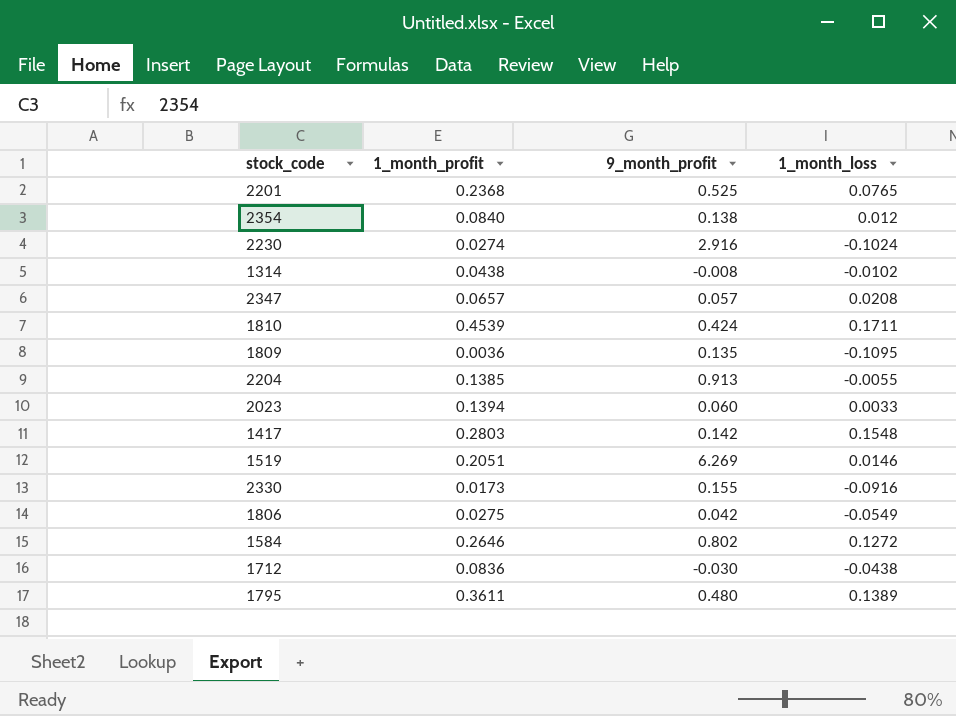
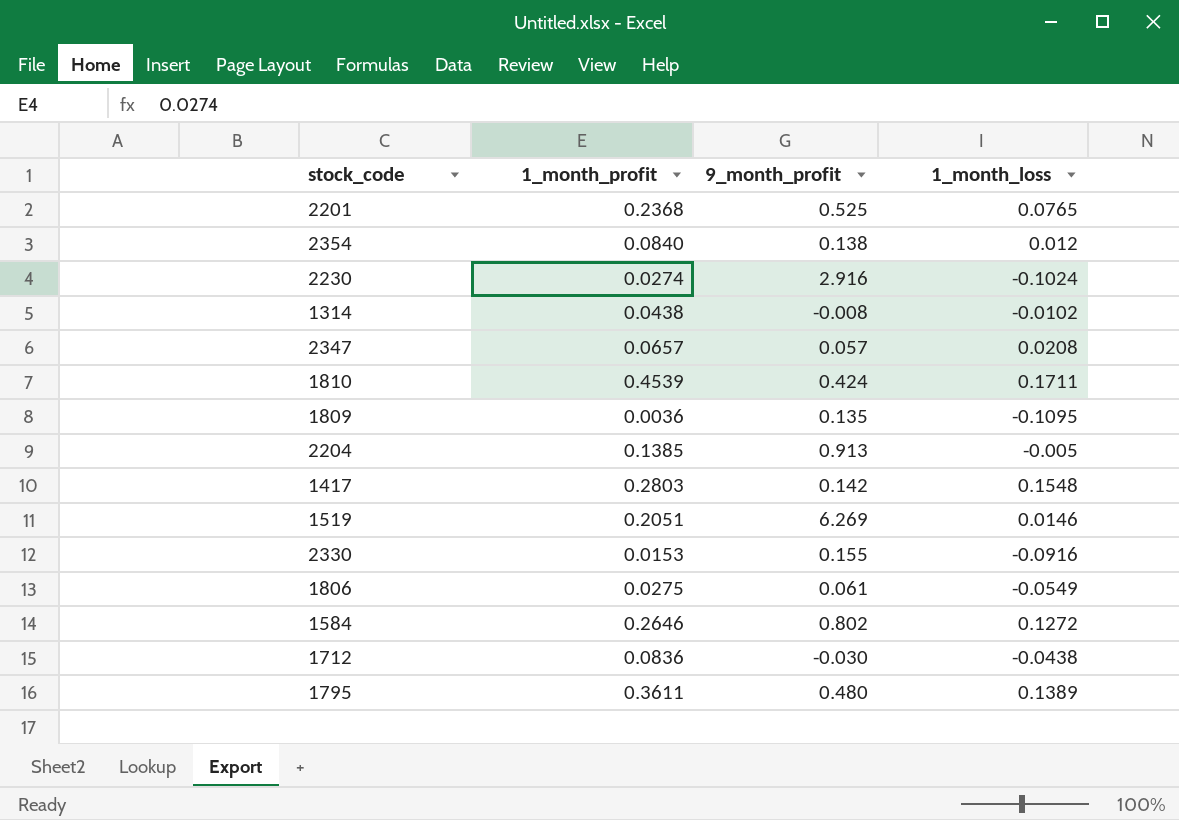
row 2023: 0.1394 | 0.060 | 0.0033 -> none
2204 | 1_month_loss: -0.0055 -> -0.005
2330 | 1_month_profit: 0.0173 -> 0.0153
1806 | 9_month_profit: 0.042 -> 0.061

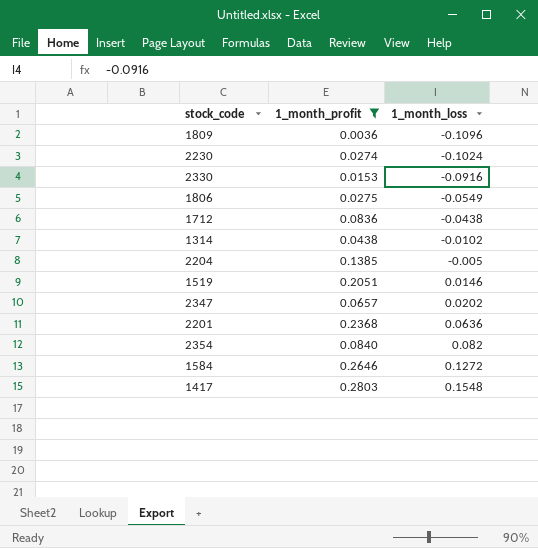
filter: none -> 1_month_profit <= 0.2803
row order: none -> 1_month_loss ascending
column 9_month_profit | position: 3 -> none
1809 | 1_month_loss: -0.1095 -> -0.1096
2347 | 1_month_loss: 0.0208 -> 0.0202
2201 | 1_month_loss: 0.0765 -> 0.0636
2354 | 1_month_loss: 0.012 -> 0.082

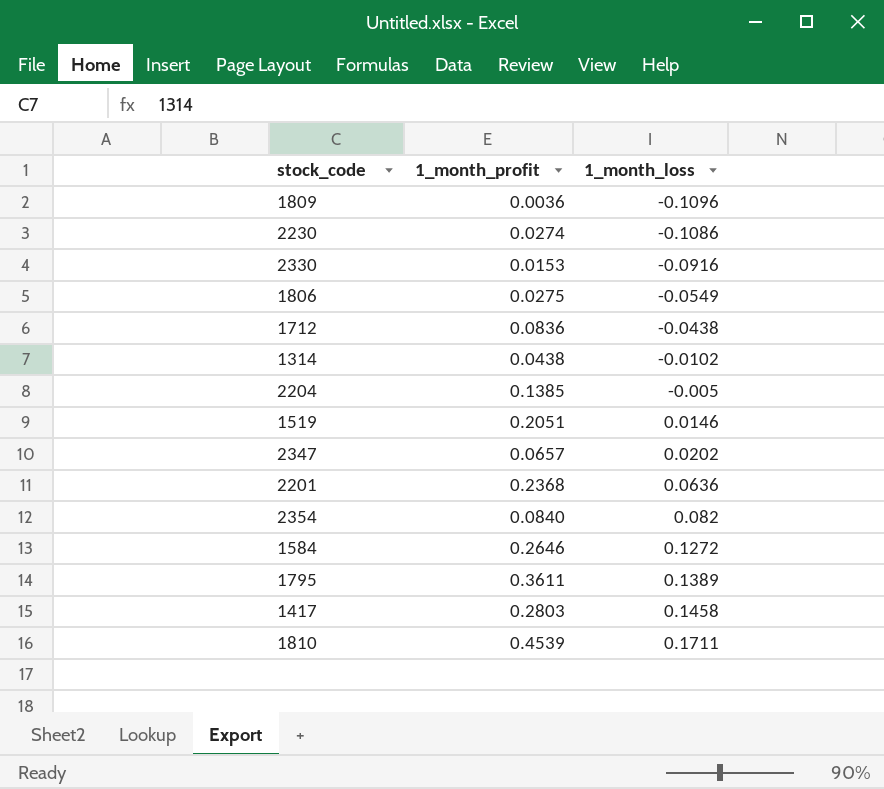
filter: 1_month_profit <= 0.2803 -> none
2230 | 1_month_loss: -0.1024 -> -0.1086
1417 | 1_month_loss: 0.1548 -> 0.1458

